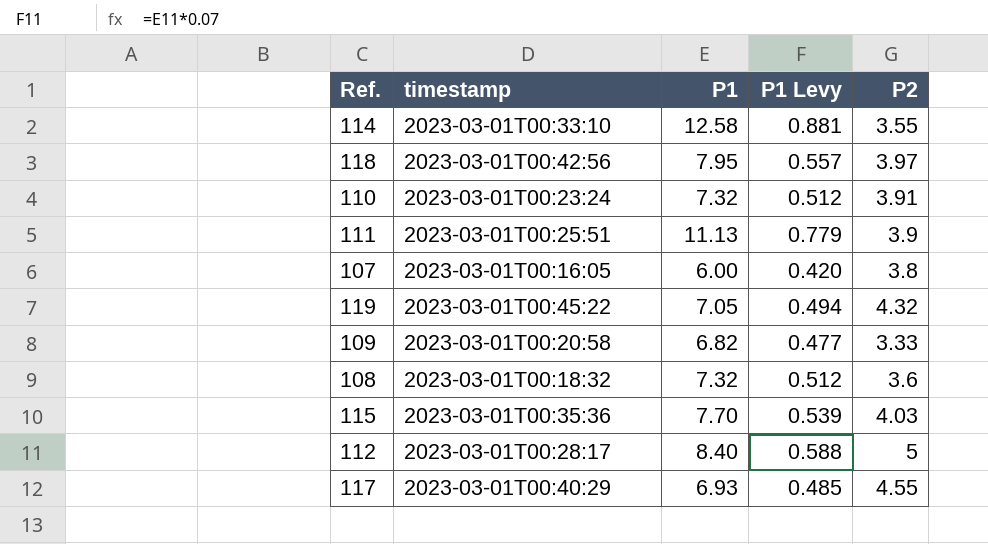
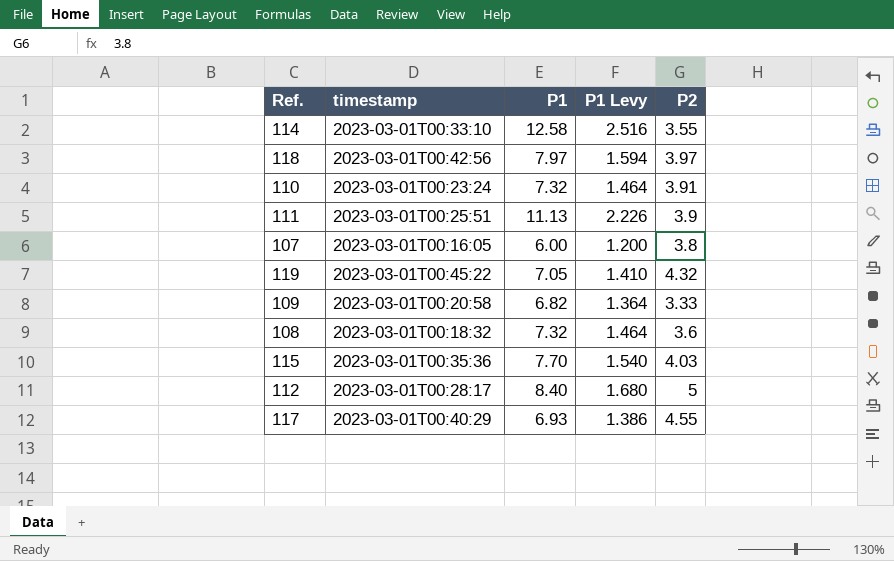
column P1 Levy | formula: [P1] * 0.07 -> [P1] * 0.2
118 | P1: 7.95 -> 7.97

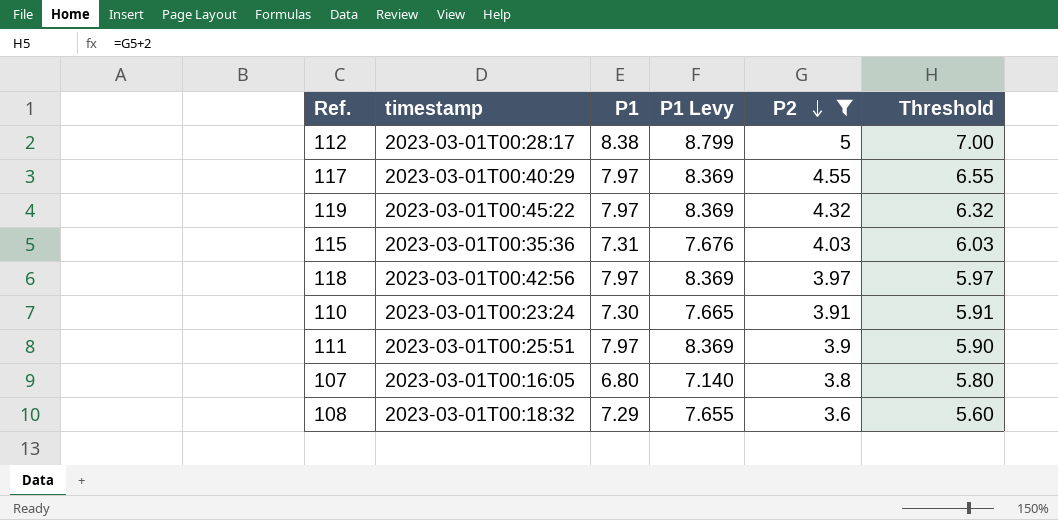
filter: none -> P2 >= 3.6
row order: none -> P2 descending
column P1 Levy | formula: [P1] * 0.2 -> [P1] * 1.05
column Threshold | formula: none -> [P2] + 2
112 | P1: 8.40 -> 8.38
117 | P1: 6.93 -> 7.97
119 | P1: 7.05 -> 7.97
115 | P1: 7.70 -> 7.31
110 | P1: 7.32 -> 7.30
111 | P1: 11.13 -> 7.97
107 | P1: 6.00 -> 6.80
108 | P1: 7.32 -> 7.29

